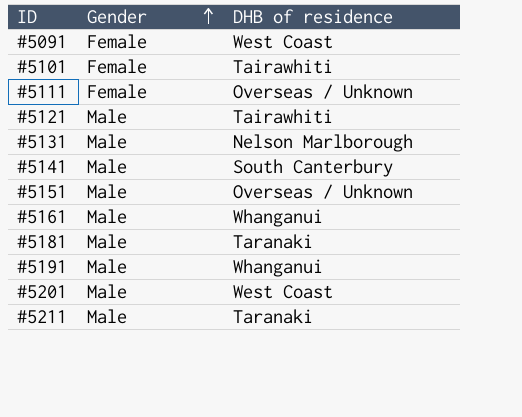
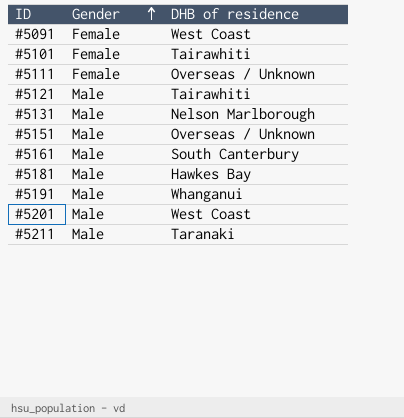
row #5141: Male | South Canterbury -> none
#5161 | DHB of residence: Whanganui -> South Canterbury
#5181 | DHB of residence: Taranaki -> Hawkes Bay

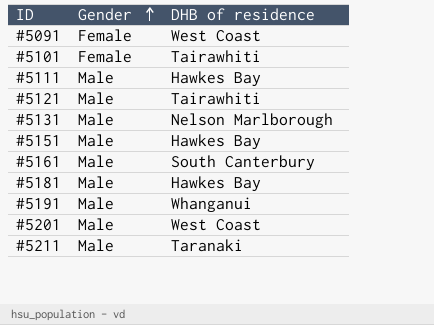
#5111 | Gender: Female -> Male
#5111 | DHB of residence: Overseas / Unknown -> Hawkes Bay
#5151 | DHB of residence: Overseas / Unknown -> Hawkes Bay

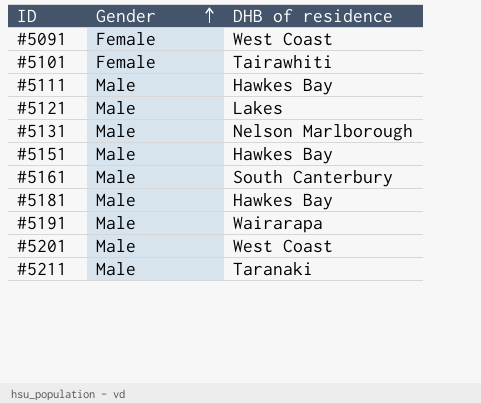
#5121 | DHB of residence: Tairawhiti -> Lakes
#5191 | DHB of residence: Whanganui -> Wairarapa

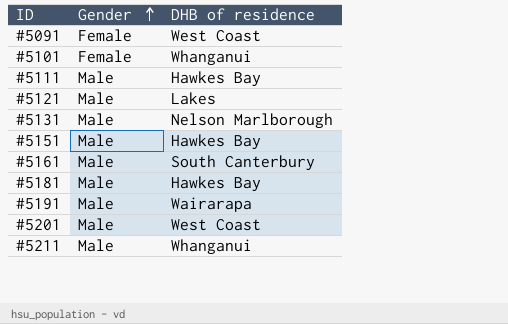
#5101 | DHB of residence: Tairawhiti -> Whanganui
#5211 | DHB of residence: Taranaki -> Whanganui

